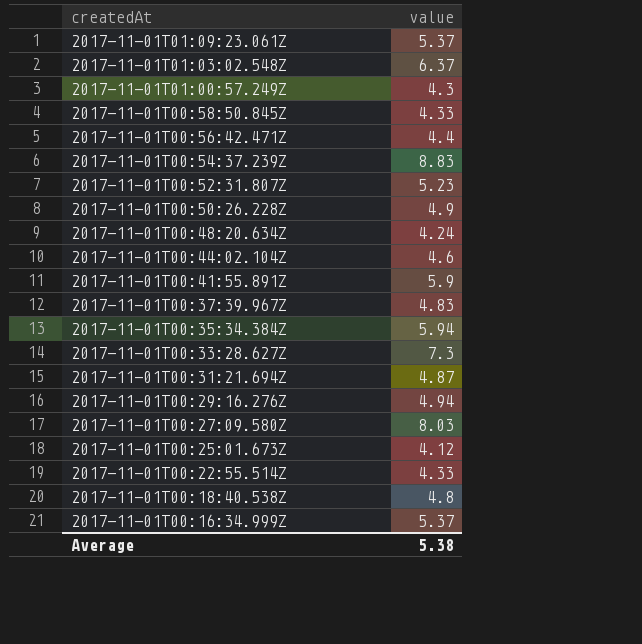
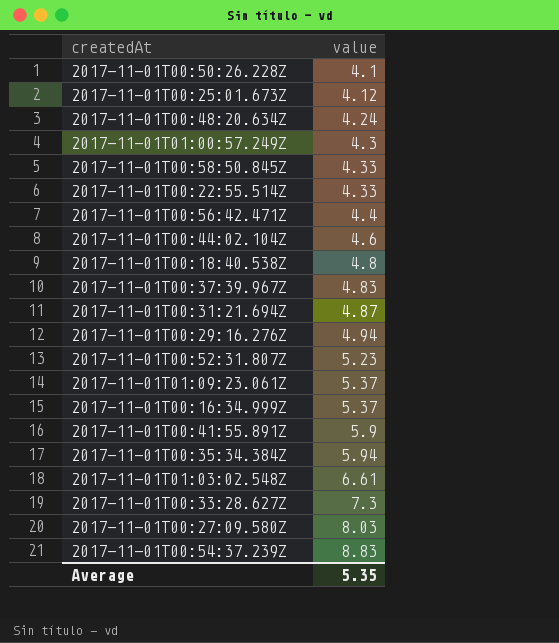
row order: createdAt descending -> value ascending
2017-11-01T00:50:26.228Z | value: 4.9 -> 4.1
2017-11-01T01:03:02.548Z | value: 6.37 -> 6.61
Average | value: 5.38 -> 5.35

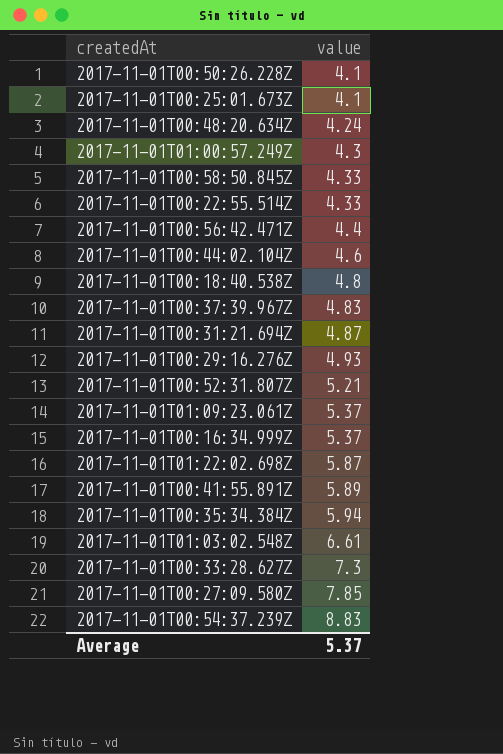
2017-11-01T00:25:01.673Z | value: 4.12 -> 4.1
2017-11-01T00:29:16.276Z | value: 4.94 -> 4.93
2017-11-01T00:52:31.807Z | value: 5.23 -> 5.21
row 2017-11-01T01:22:02.698Z: none -> 5.87
2017-11-01T00:41:55.891Z | value: 5.9 -> 5.89
2017-11-01T00:27:09.580Z | value: 8.03 -> 7.85
Average | value: 5.35 -> 5.37

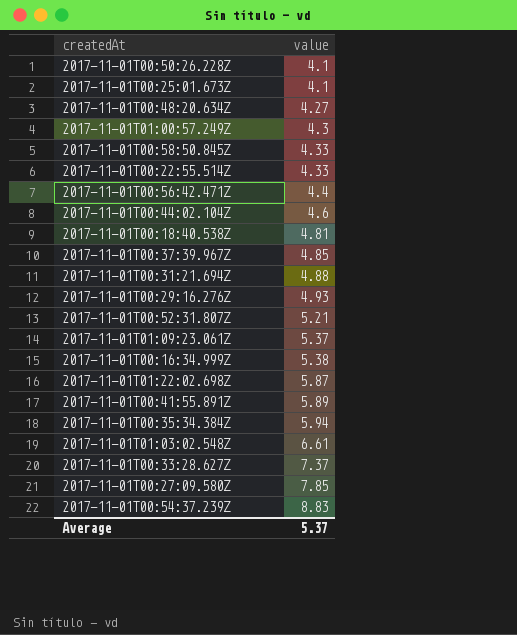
2017-11-01T00:48:20.634Z | value: 4.24 -> 4.27
2017-11-01T00:18:40.538Z | value: 4.8 -> 4.81
2017-11-01T00:37:39.967Z | value: 4.83 -> 4.85
2017-11-01T00:31:21.694Z | value: 4.87 -> 4.88
2017-11-01T00:16:34.999Z | value: 5.37 -> 5.38
2017-11-01T00:33:28.627Z | value: 7.3 -> 7.37

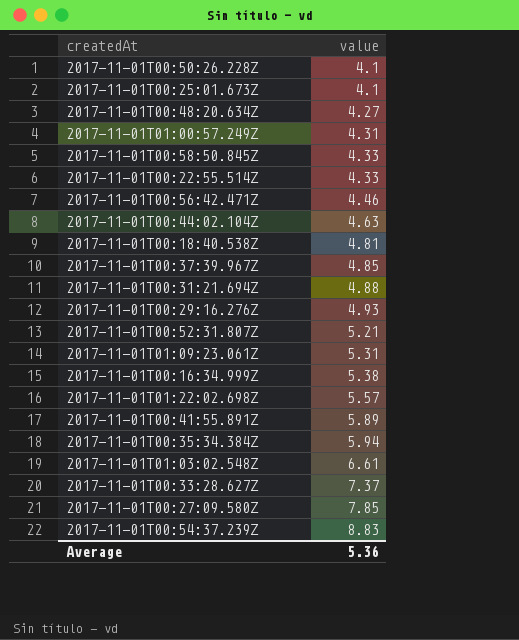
2017-11-01T01:00:57.249Z | value: 4.3 -> 4.31
2017-11-01T00:56:42.471Z | value: 4.4 -> 4.46
2017-11-01T00:44:02.104Z | value: 4.6 -> 4.63
2017-11-01T01:09:23.061Z | value: 5.37 -> 5.31
2017-11-01T01:22:02.698Z | value: 5.87 -> 5.57
Average | value: 5.37 -> 5.36

